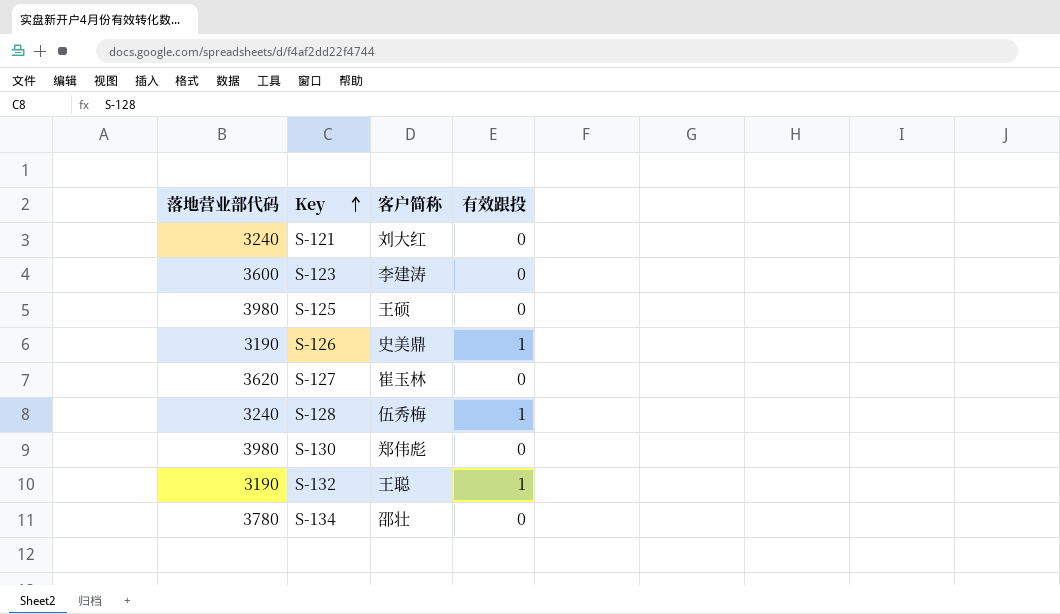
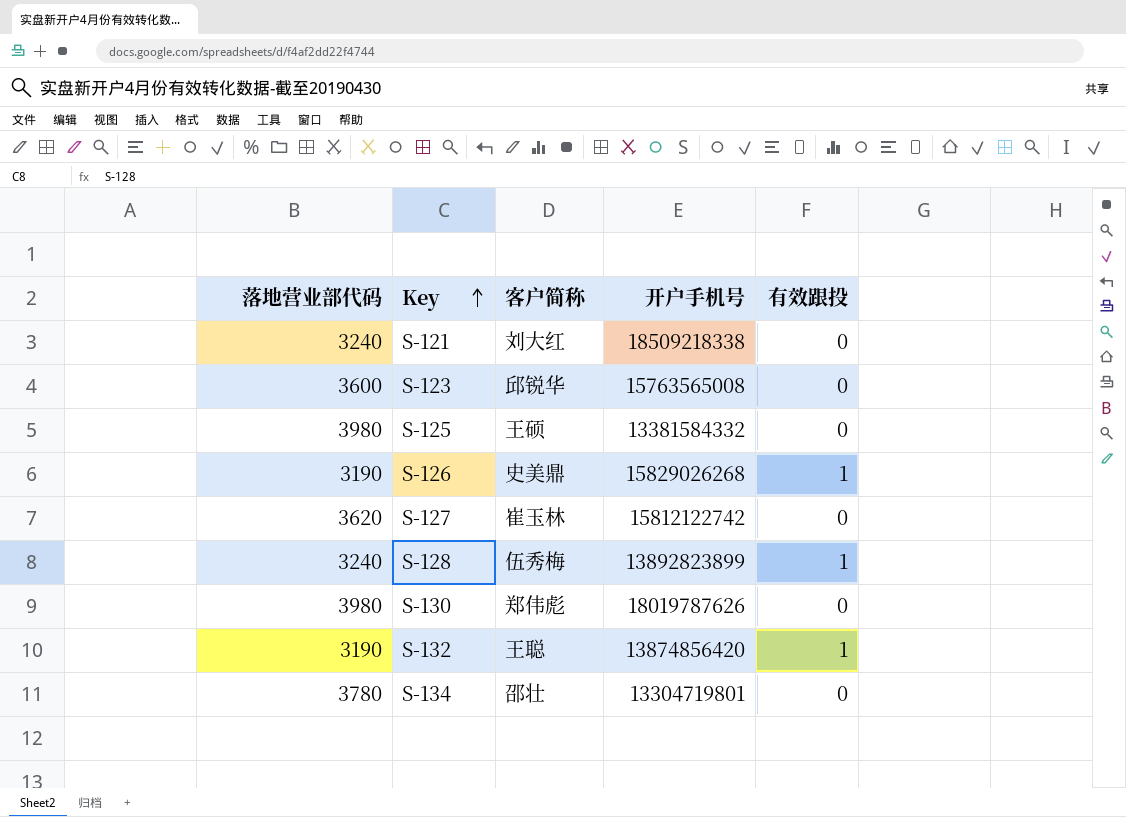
column 开户手机号 | position: none -> 4
S-123 | 客户简称: 李建涛 -> 邱锐华

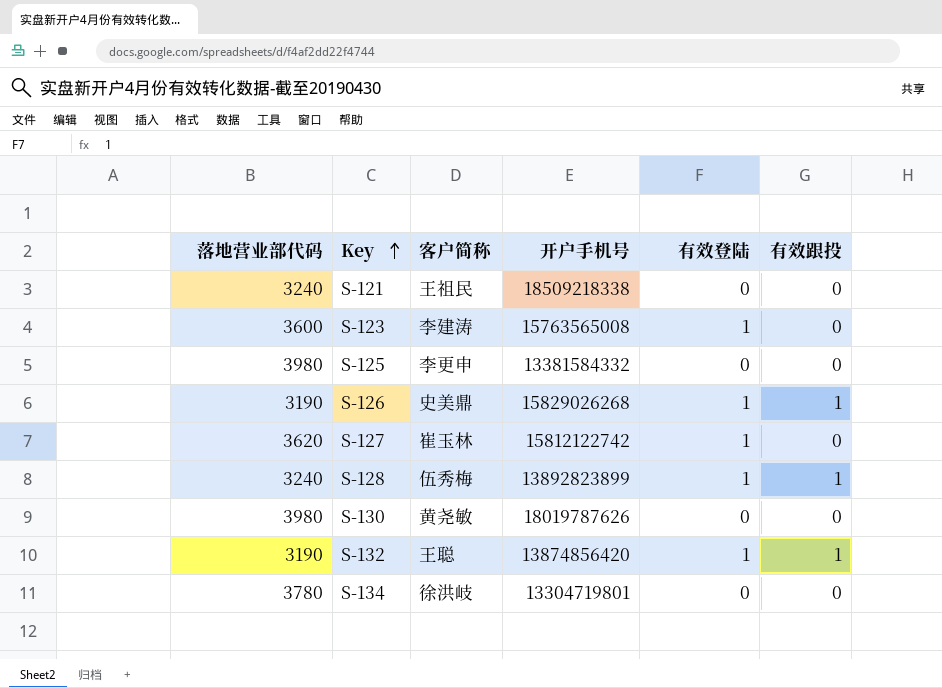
column 有效登陆 | position: none -> 5
S-121 | 客户简称: 刘大红 -> 王祖民
S-123 | 客户简称: 邱锐华 -> 李建涛
S-125 | 客户简称: 王硕 -> 李更申
S-130 | 客户简称: 郑伟彪 -> 黄尧敏
S-134 | 客户简称: 邵壮 -> 徐洪岐

